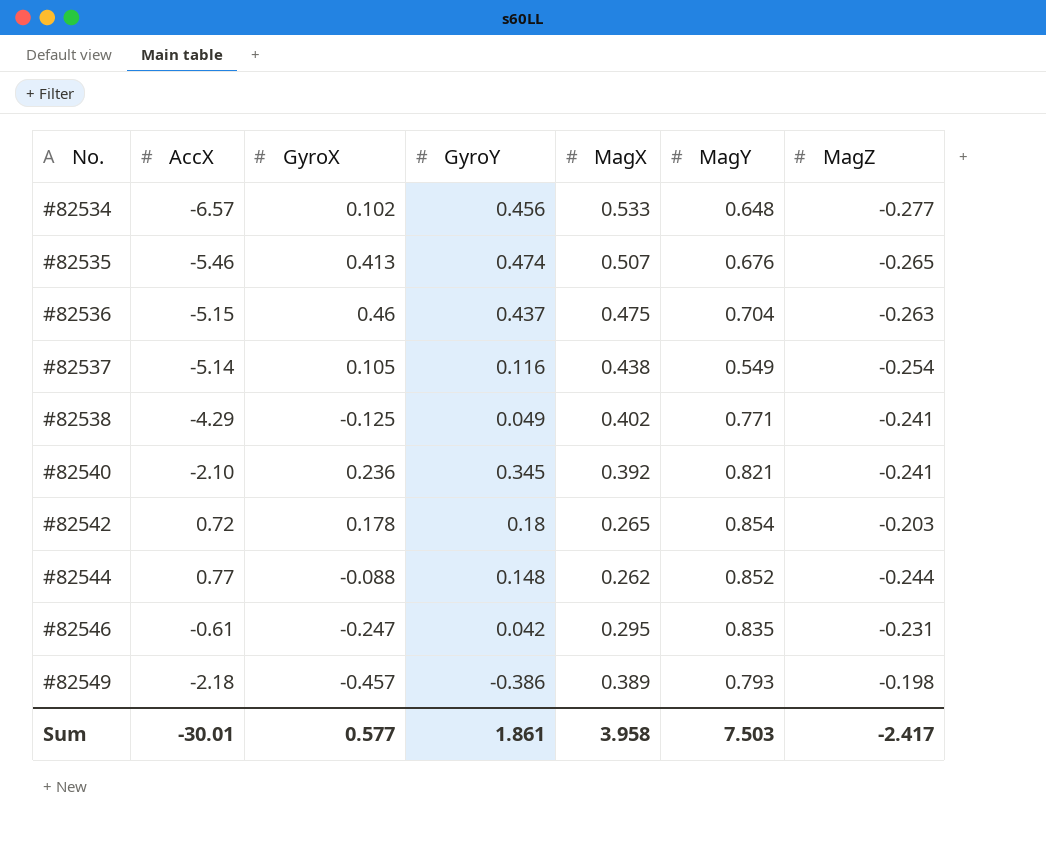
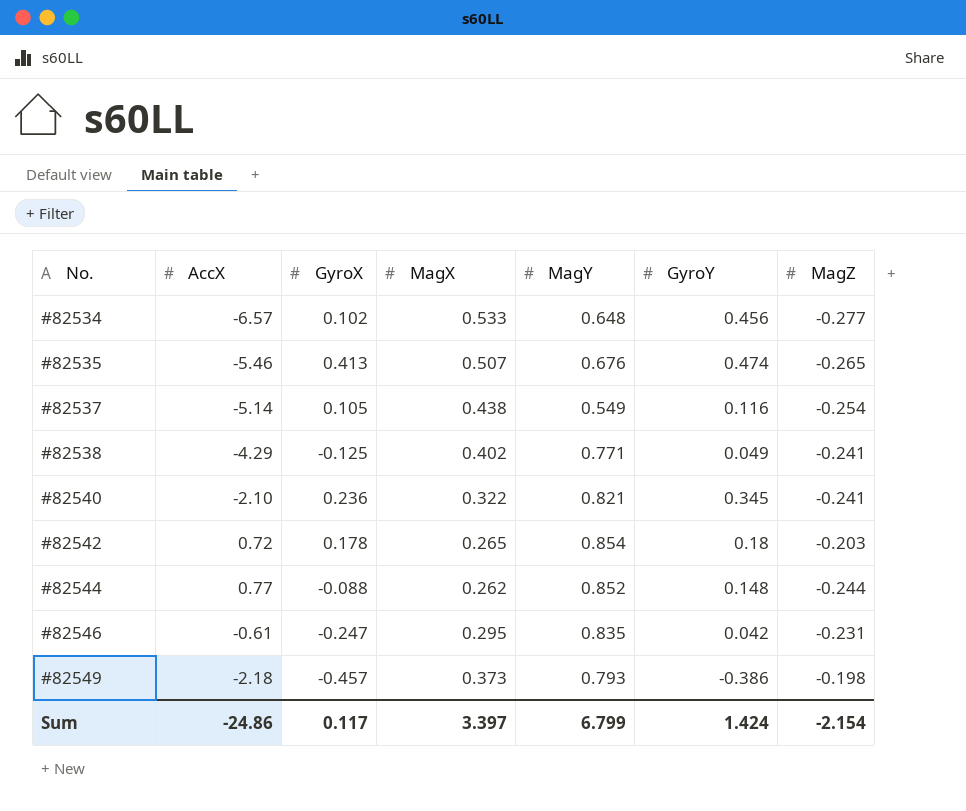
column GyroY | position: 4 -> 6
row #82536: -5.15 | 0.46 | 0.437 | 0.475 | 0.704 | -0.263 -> none
#82540 | MagX: 0.392 -> 0.322
#82549 | MagX: 0.389 -> 0.373
Sum | AccX: -30.01 -> -24.86
Sum | GyroX: 0.577 -> 0.117
Sum | MagX: 3.958 -> 3.397
Sum | MagY: 7.503 -> 6.799
Sum | GyroY: 1.861 -> 1.424
Sum | MagZ: -2.417 -> -2.154

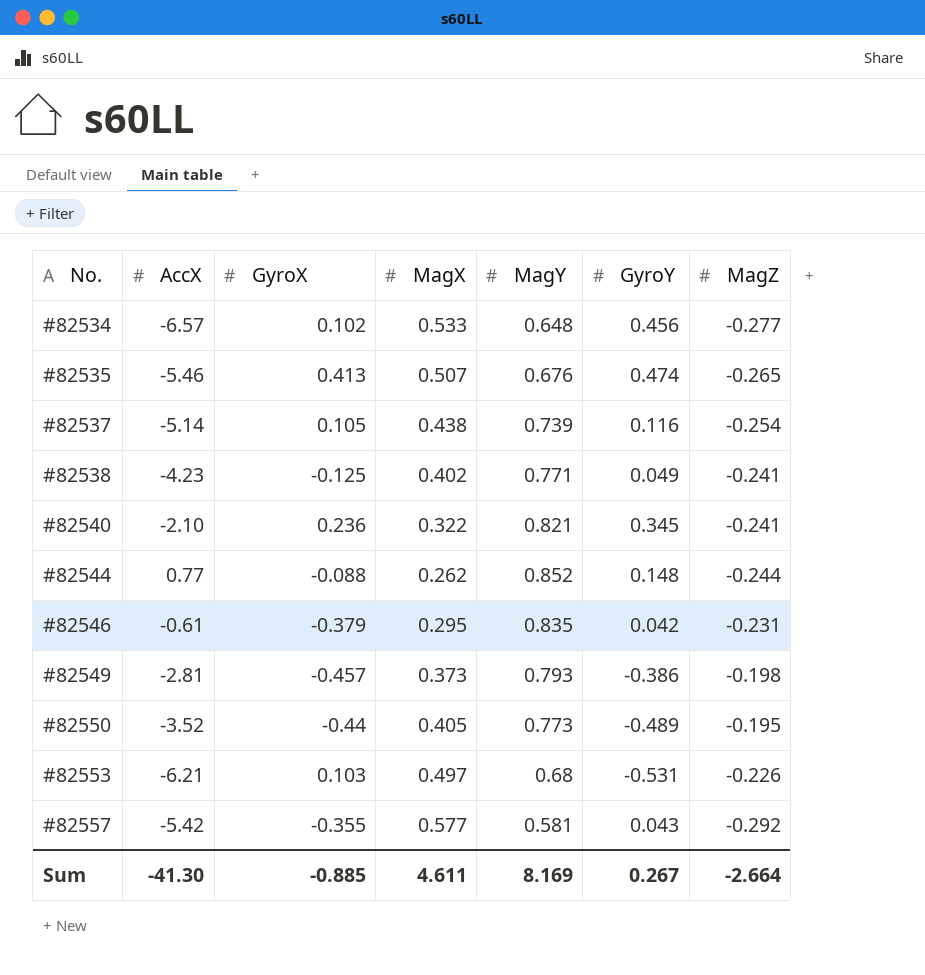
row #82542: 0.72 | 0.178 | 0.265 | 0.854 | 0.18 | -0.203 -> none
#82537 | MagY: 0.549 -> 0.739
#82538 | AccX: -4.29 -> -4.23
#82546 | GyroX: -0.247 -> -0.379
#82549 | AccX: -2.18 -> -2.81
row #82550: none -> -3.52 | -0.44 | 0.405 | 0.773 | -0.489 | -0.195
row #82553: none -> -6.21 | 0.103 | 0.497 | 0.68 | -0.531 | -0.226
row #82557: none -> -5.42 | -0.355 | 0.577 | 0.581 | 0.043 | -0.292
Sum | AccX: -24.86 -> -41.30
Sum | GyroX: 0.117 -> -0.885
Sum | MagX: 3.397 -> 4.611
Sum | MagY: 6.799 -> 8.169
Sum | GyroY: 1.424 -> 0.267
Sum | MagZ: -2.154 -> -2.664

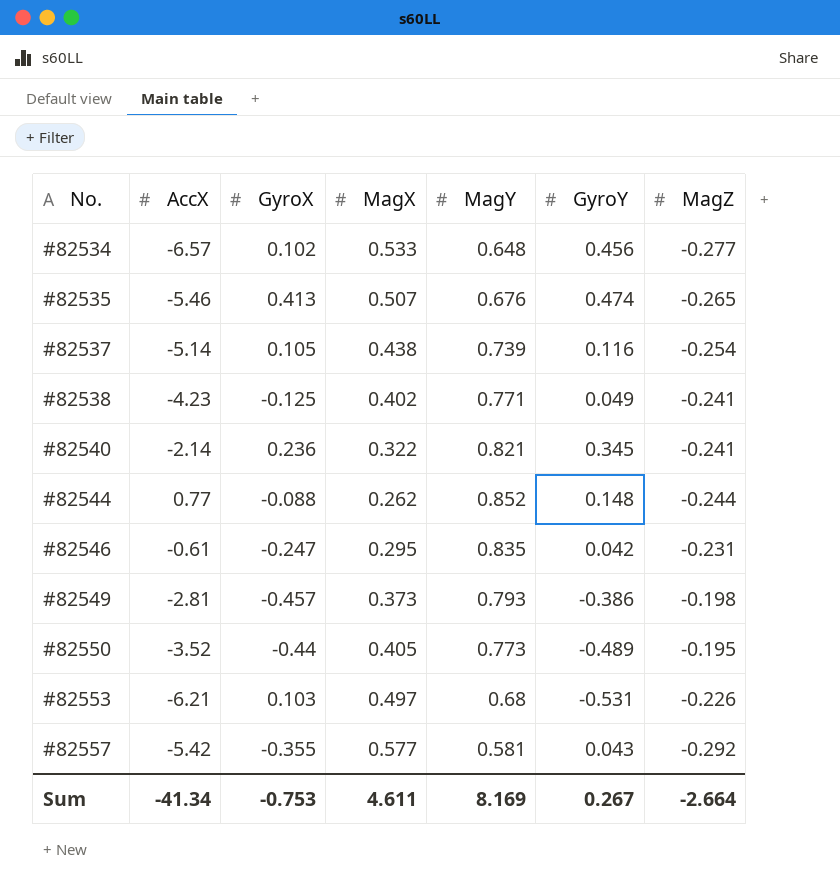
#82540 | AccX: -2.10 -> -2.14
#82546 | GyroX: -0.379 -> -0.247
Sum | AccX: -41.30 -> -41.34
Sum | GyroX: -0.885 -> -0.753

